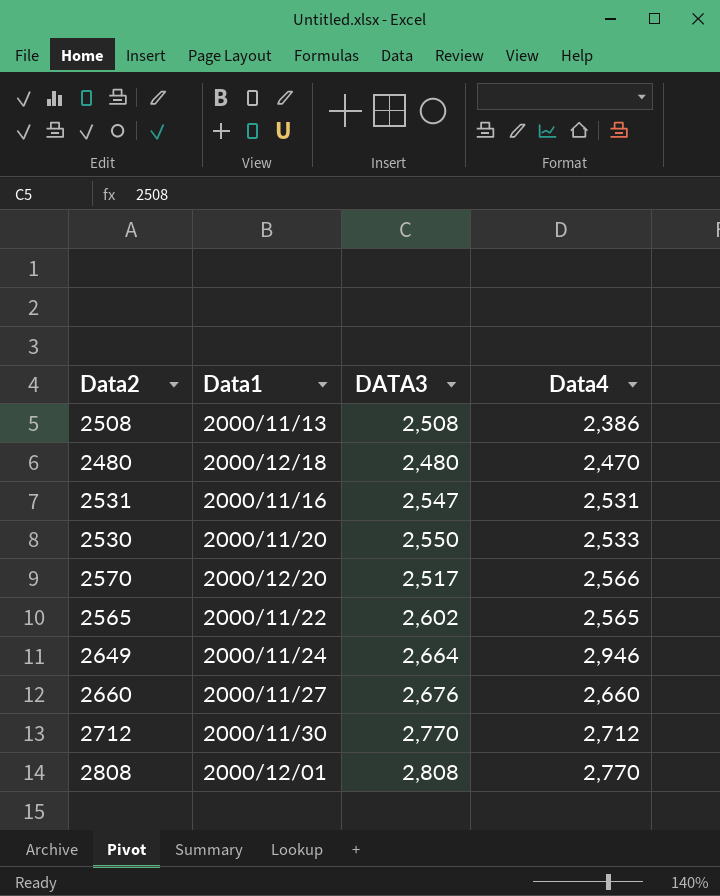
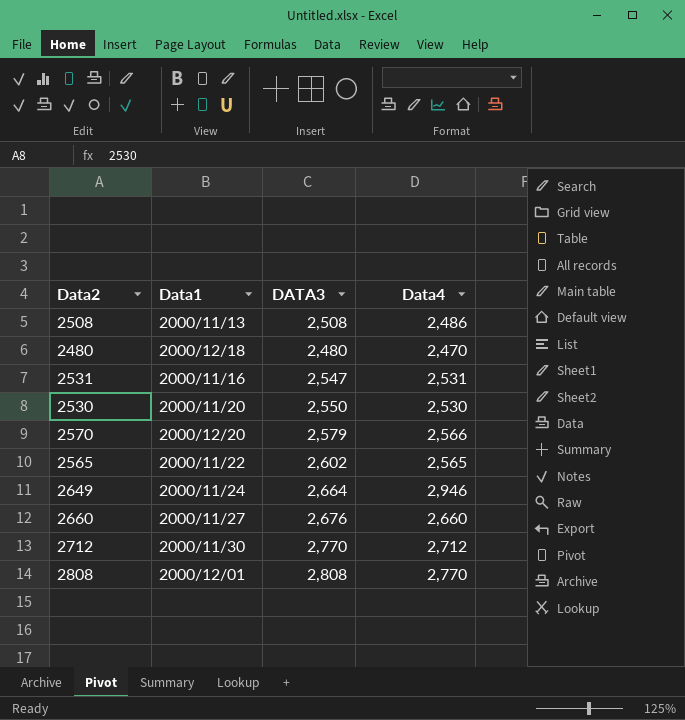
2508 | Data4: 2,386 -> 2,486
2530 | Data4: 2,533 -> 2,530
2570 | DATA3: 2,517 -> 2,579

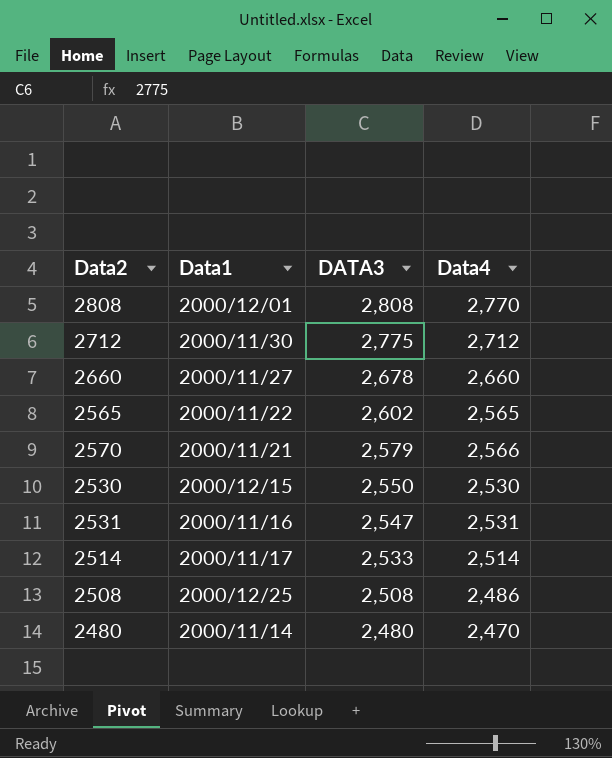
row order: none -> DATA3 descending
row 2649: 2000/11/24 | 2,664 | 2,946 -> none
2712 | DATA3: 2,770 -> 2,775
2660 | DATA3: 2,676 -> 2,678
2570 | Data1: 2000/12/20 -> 2000/11/21
2530 | Data1: 2000/11/20 -> 2000/12/15
row 2514: none -> 2000/11/17 | 2,533 | 2,514
2508 | Data1: 2000/11/13 -> 2000/12/25
2480 | Data1: 2000/12/18 -> 2000/11/14

